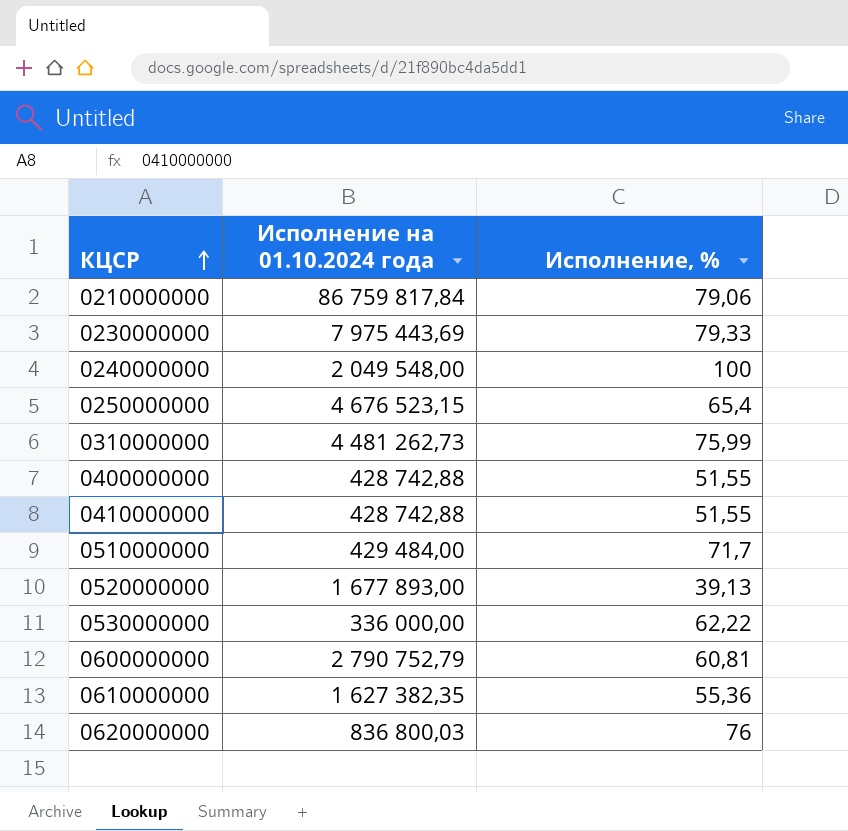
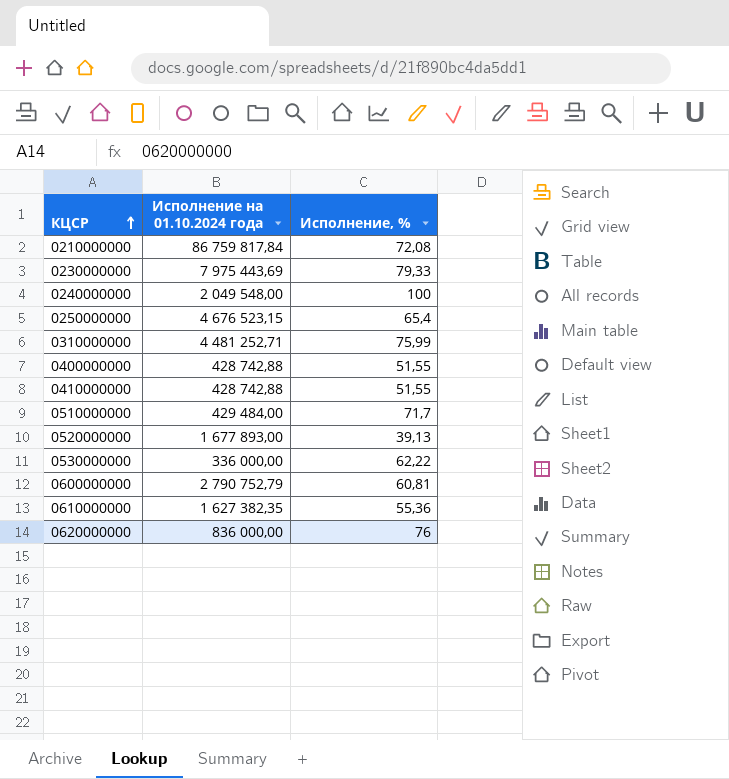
0210000000 | Исполнение, %: 79,06 -> 72,08
0310000000 | Исполнение на 01.10.2024 года: 4 481 262,73 -> 4 481 252,71
0620000000 | Исполнение на 01.10.2024 года: 836 800,03 -> 836 000,00

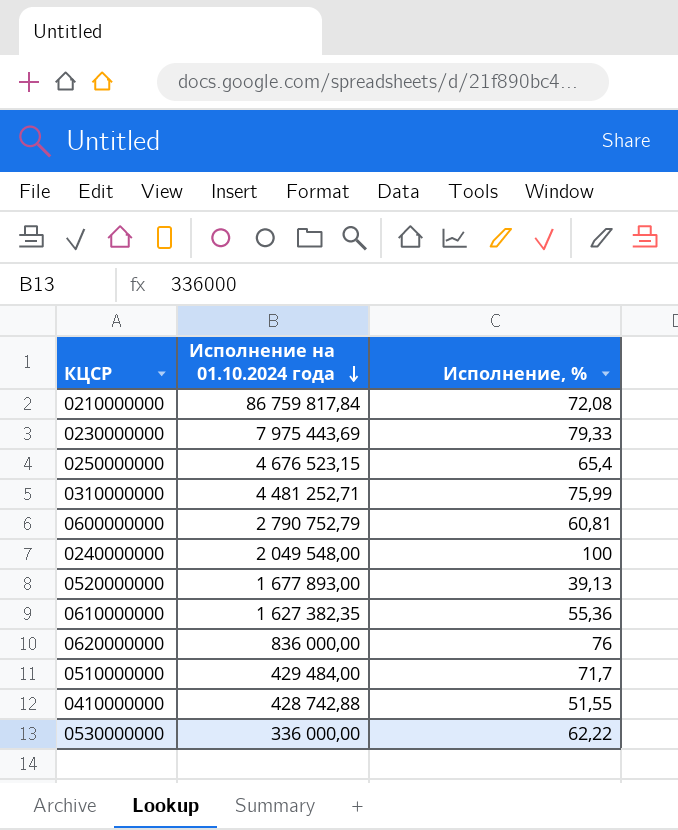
row order: КЦСР ascending -> Исполнение на 01.10.2024 года descending
row 0400000000: 428 742,88 | 51,55 -> none

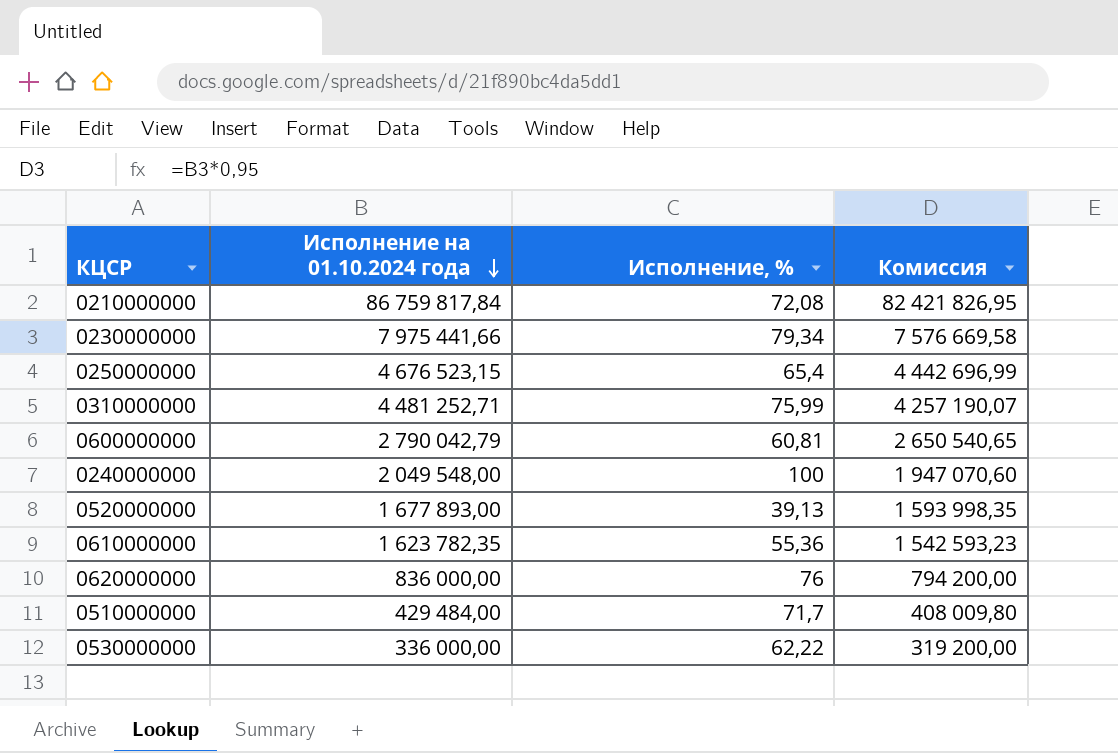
column Комиссия | formula: none -> [Исполнение на 01.10.2024 года] * 0,95
row 0410000000: 428 742,88 | 51,55 -> none
0230000000 | Исполнение на 01.10.2024 года: 7 975 443,69 -> 7 975 441,66
0230000000 | Исполнение, %: 79,33 -> 79,34
0600000000 | Исполнение на 01.10.2024 года: 2 790 752,79 -> 2 790 042,79
0610000000 | Исполнение на 01.10.2024 года: 1 627 382,35 -> 1 623 782,35

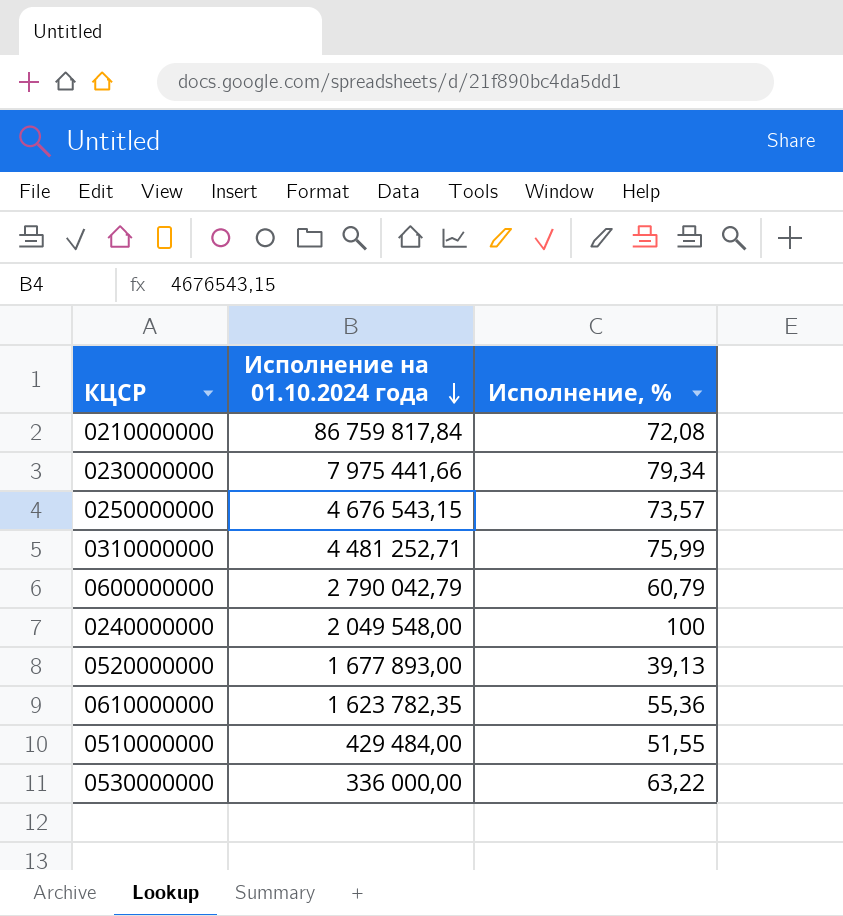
column Комиссия | formula: [Исполнение на 01.10.2024 года] * 0,95 -> none
row 0620000000: 836 000,00 | 76 | 794 200,00 -> none
0250000000 | Исполнение на 01.10.2024 года: 4 676 523,15 -> 4 676 543,15
0250000000 | Исполнение, %: 65,4 -> 73,57
0600000000 | Исполнение, %: 60,81 -> 60,79
0510000000 | Исполнение, %: 71,7 -> 51,55
0530000000 | Исполнение, %: 62,22 -> 63,22

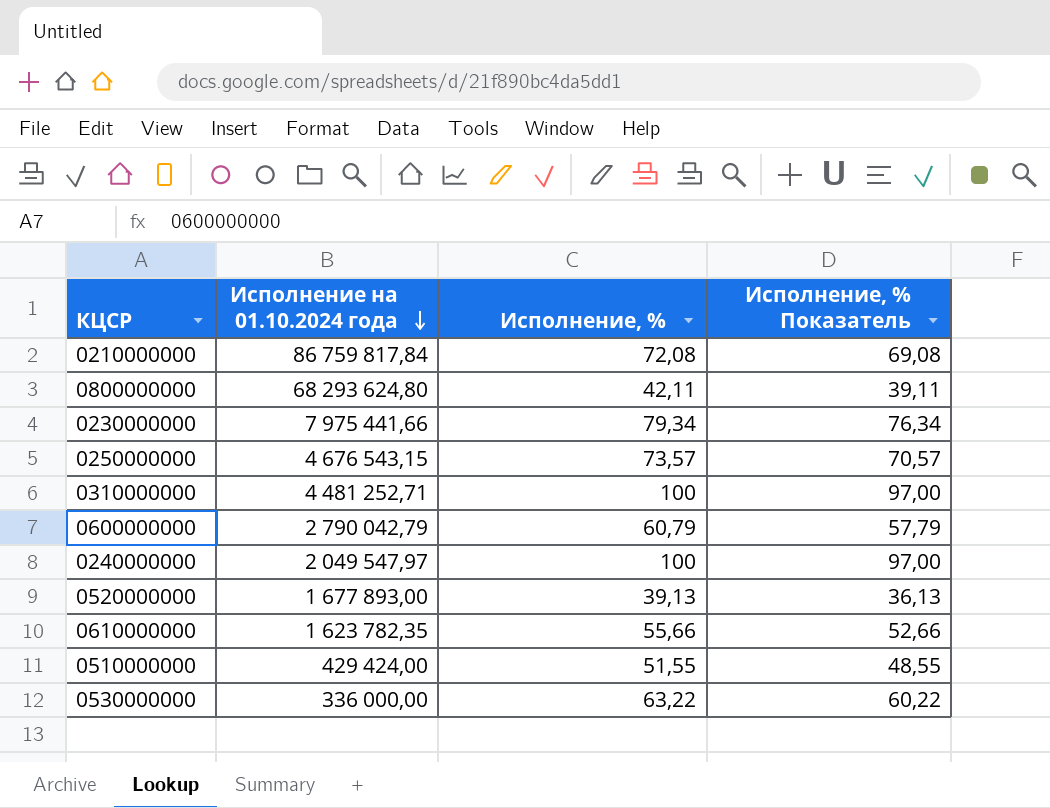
column Исполнение, % Показатель | formula: none -> [Исполнение, %] - 3
row 0800000000: none -> 68 293 624,80 | 42,11 | 39,11
0310000000 | Исполнение, %: 75,99 -> 100
0240000000 | Исполнение на 01.10.2024 года: 2 049 548,00 -> 2 049 547,97
0610000000 | Исполнение, %: 55,36 -> 55,66
0510000000 | Исполнение на 01.10.2024 года: 429 484,00 -> 429 424,00

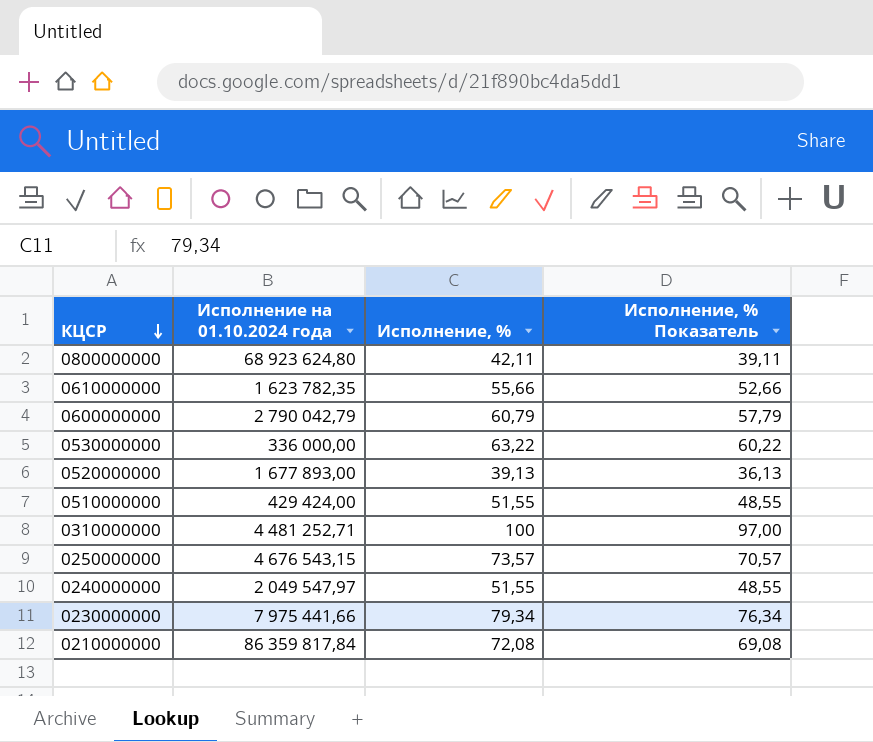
row order: Исполнение на 01.10.2024 года descending -> КЦСР descending
0800000000 | Исполнение на 01.10.2024 года: 68 293 624,80 -> 68 923 624,80
0240000000 | Исполнение, %: 100 -> 51,55
0240000000 | Исполнение, % Показатель: 97,00 -> 48,55
0210000000 | Исполнение на 01.10.2024 года: 86 759 817,84 -> 86 359 817,84

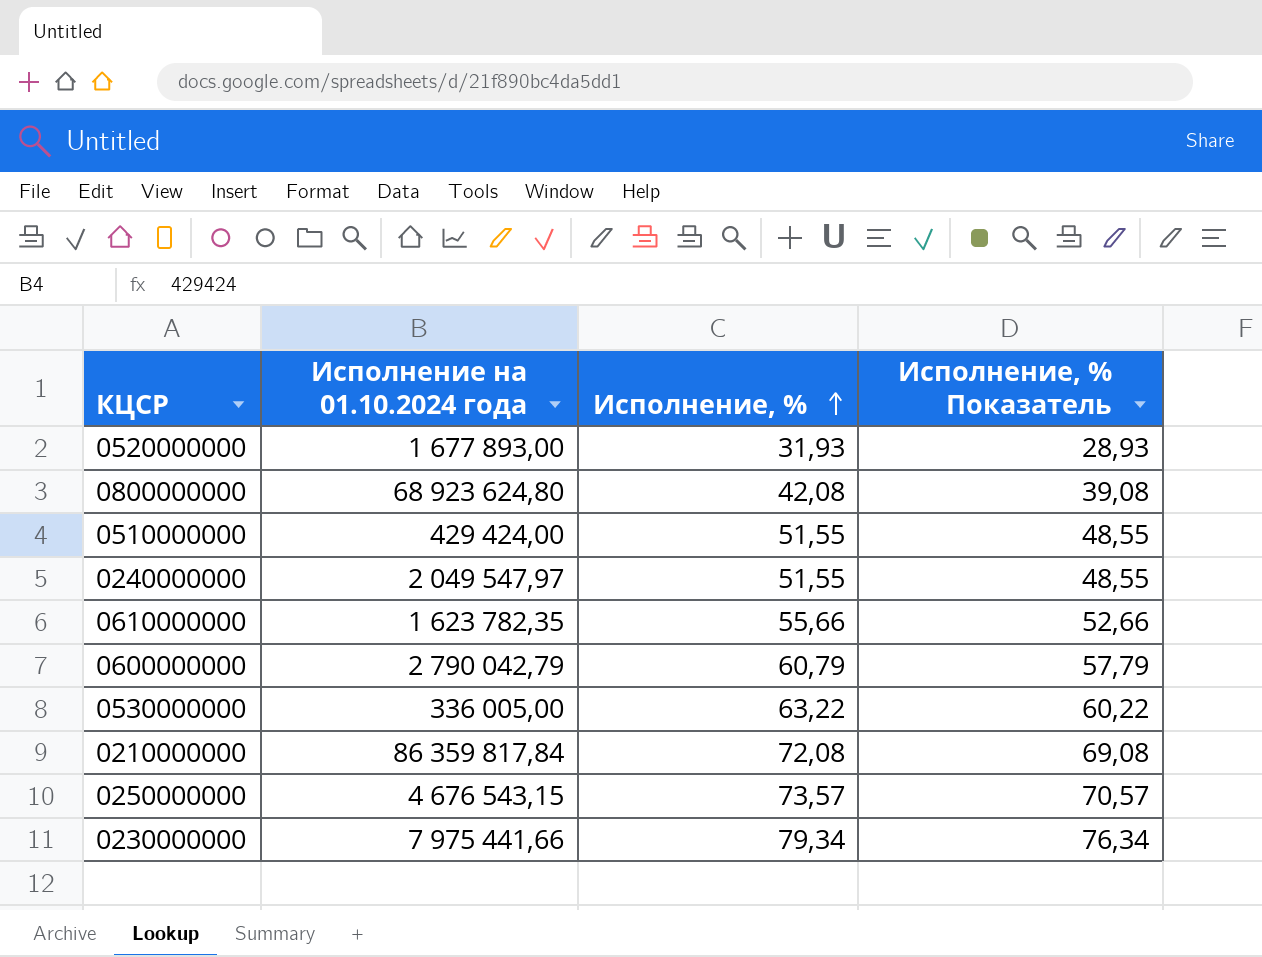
row order: КЦСР descending -> Исполнение, % ascending
row 0310000000: 4 481 252,71 | 100 | 97,00 -> none
0520000000 | Исполнение, %: 39,13 -> 31,93
0520000000 | Исполнение, % Показатель: 36,13 -> 28,93
0800000000 | Исполнение, %: 42,11 -> 42,08
0800000000 | Исполнение, % Показатель: 39,11 -> 39,08
0530000000 | Исполнение на 01.10.2024 года: 336 000,00 -> 336 005,00

